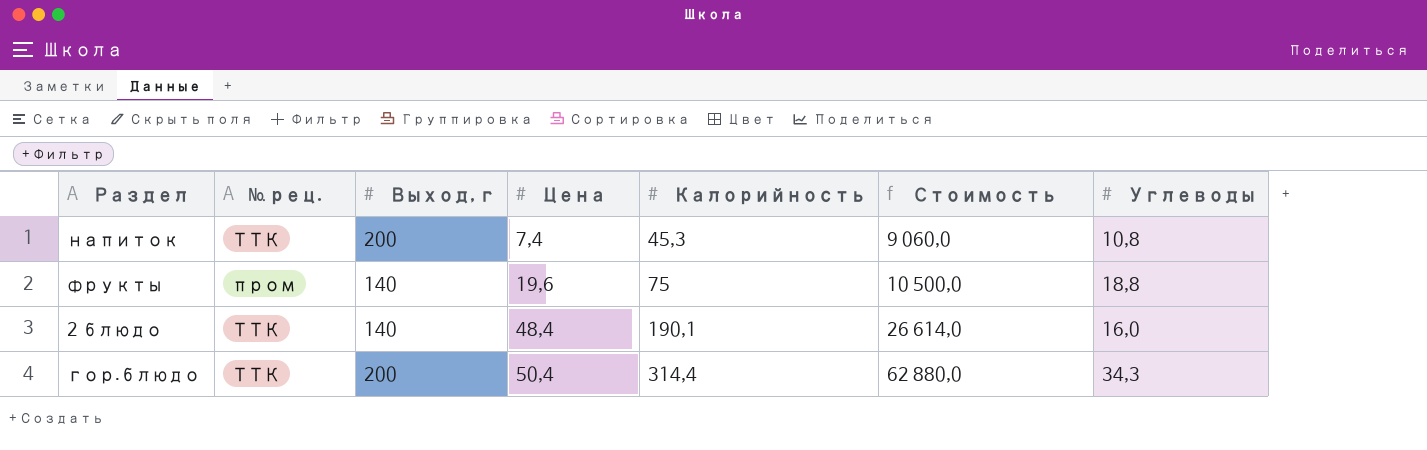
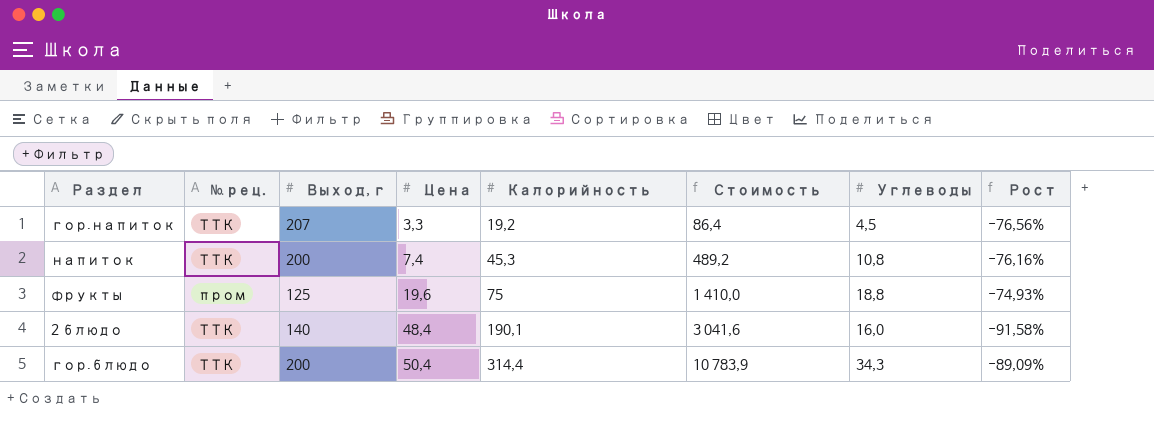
column Стоимость | formula: [Выход, г] * [Калорийность] -> [Калорийность] * [Углеводы]
column Рост | formula: none -> ([Углеводы] - [Калорийность]) / [Калорийность]
row гор.напиток: none -> ТТК | 207 | 3,3 | 19,2 | 86,4 | 4,5 | -76,56%
фрукты | Выход, г: 140 -> 125

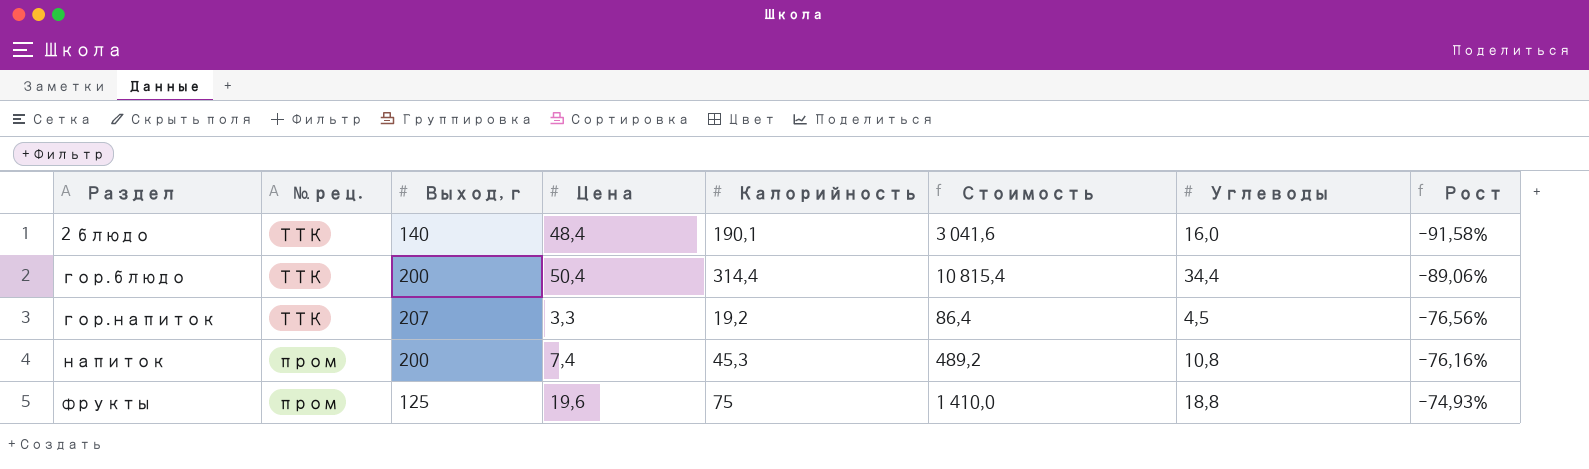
row order: Цена ascending -> Раздел ascending
гор.блюдо | Стоимость: 10 783,9 -> 10 815,4
гор.блюдо | Углеводы: 34,3 -> 34,4
гор.блюдо | Рост: -89,09% -> -89,06%
напиток | № рец.: ТТК -> пром

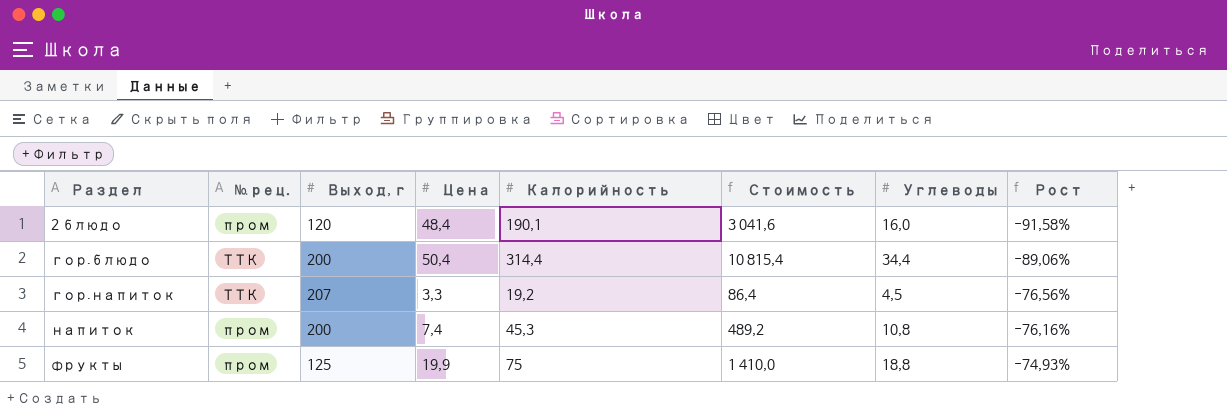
2 блюдо | № рец.: ТТК -> пром
2 блюдо | Выход, г: 140 -> 120
фрукты | Цена: 19,6 -> 19,9

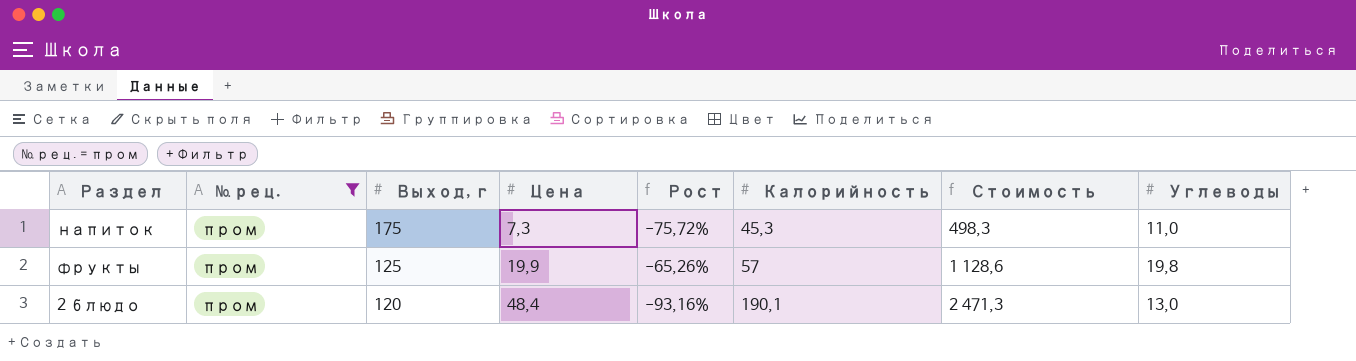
filter: none -> № рец. = пром
row order: Раздел ascending -> Выход, г descending
column Рост | position: 8 -> 5
напиток | Выход, г: 200 -> 175
напиток | Цена: 7,4 -> 7,3
напиток | Рост: -76,16% -> -75,72%
напиток | Стоимость: 489,2 -> 498,3
напиток | Углеводы: 10,8 -> 11,0
фрукты | Рост: -74,93% -> -65,26%
фрукты | Калорийность: 75 -> 57
фрукты | Стоимость: 1 410,0 -> 1 128,6
фрукты | Углеводы: 18,8 -> 19,8
2 блюдо | Рост: -91,58% -> -93,16%
2 блюдо | Стоимость: 3 041,6 -> 2 471,3
2 блюдо | Углеводы: 16,0 -> 13,0

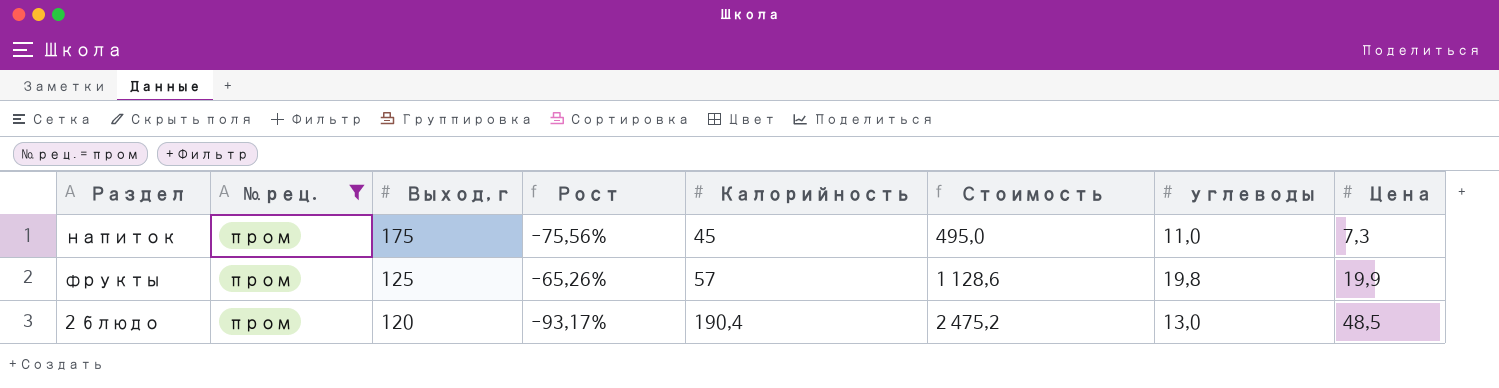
column name: Углеводы -> углеводы
column Цена | position: 4 -> 8
напиток | Рост: -75,72% -> -75,56%
напиток | Калорийность: 45,3 -> 45
напиток | Стоимость: 498,3 -> 495,0
2 блюдо | Рост: -93,16% -> -93,17%
2 блюдо | Калорийность: 190,1 -> 190,4
2 блюдо | Стоимость: 2 471,3 -> 2 475,2
2 блюдо | Цена: 48,4 -> 48,5

